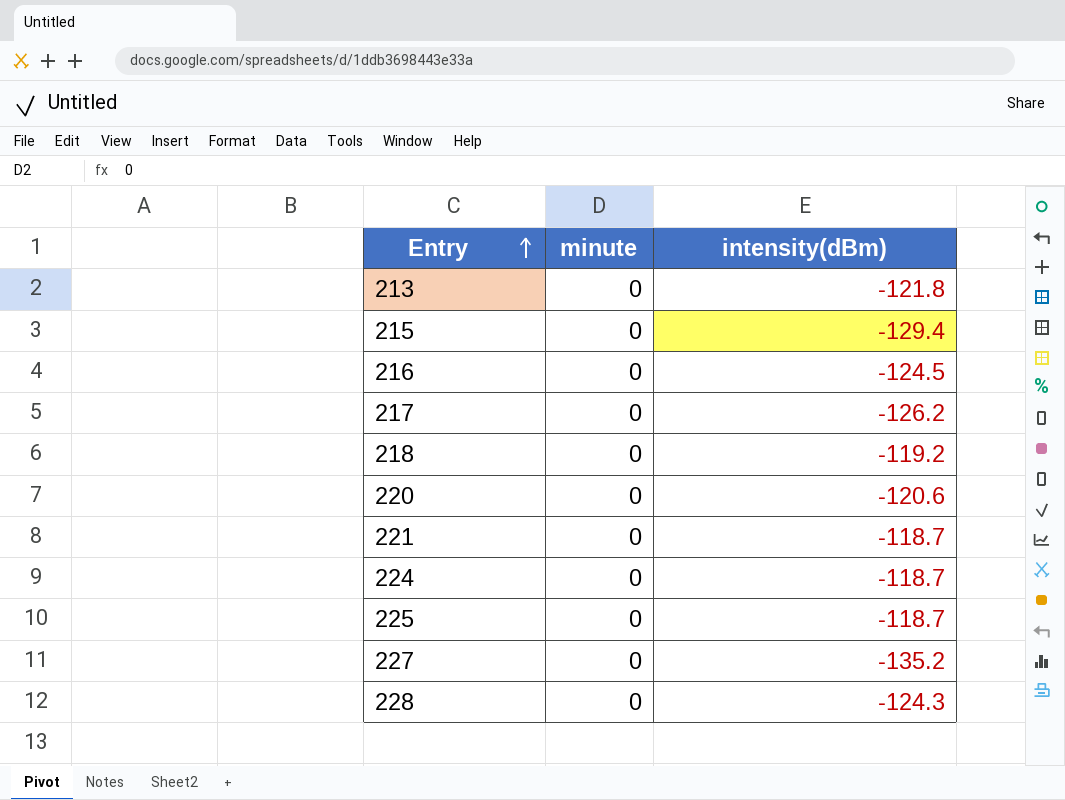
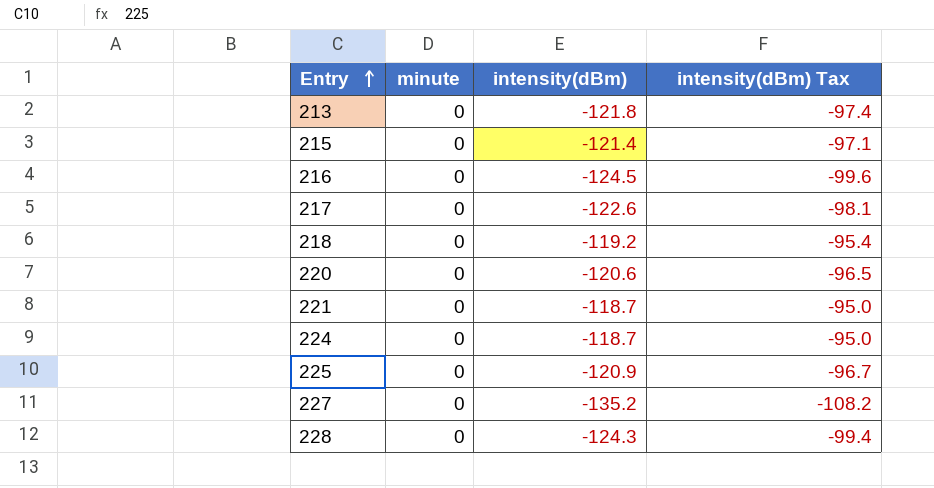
column intensity(dBm) Tax | formula: none -> [intensity(dBm)] * 0.8
215 | intensity(dBm): -129.4 -> -121.4
217 | intensity(dBm): -126.2 -> -122.6
225 | intensity(dBm): -118.7 -> -120.9

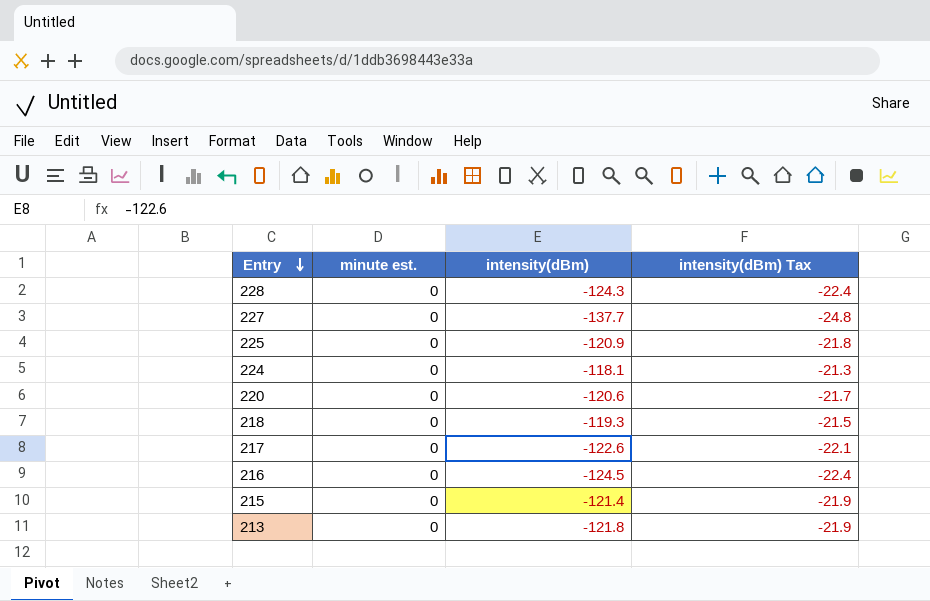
row order: Entry ascending -> Entry descending
column name: minute -> minute est.
column intensity(dBm) Tax | formula: [intensity(dBm)] * 0.8 -> [intensity(dBm)] * 0.18
row 221: 0 | -118.7 | -95.0 -> none
227 | intensity(dBm): -135.2 -> -137.7
224 | intensity(dBm): -118.7 -> -118.1
218 | intensity(dBm): -119.2 -> -119.3

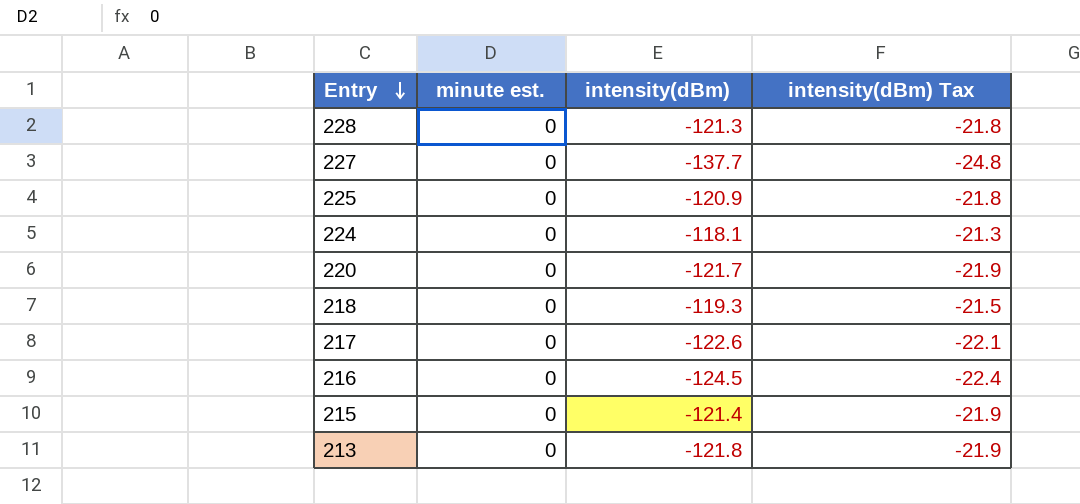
228 | intensity(dBm): -124.3 -> -121.3
228 | intensity(dBm) Tax: -22.4 -> -21.8
220 | intensity(dBm): -120.6 -> -121.7
220 | intensity(dBm) Tax: -21.7 -> -21.9

